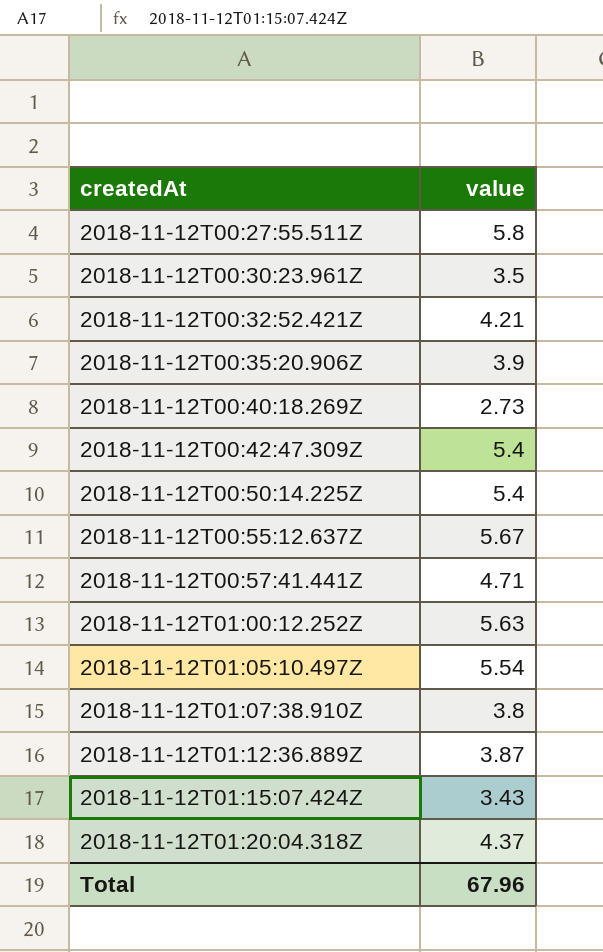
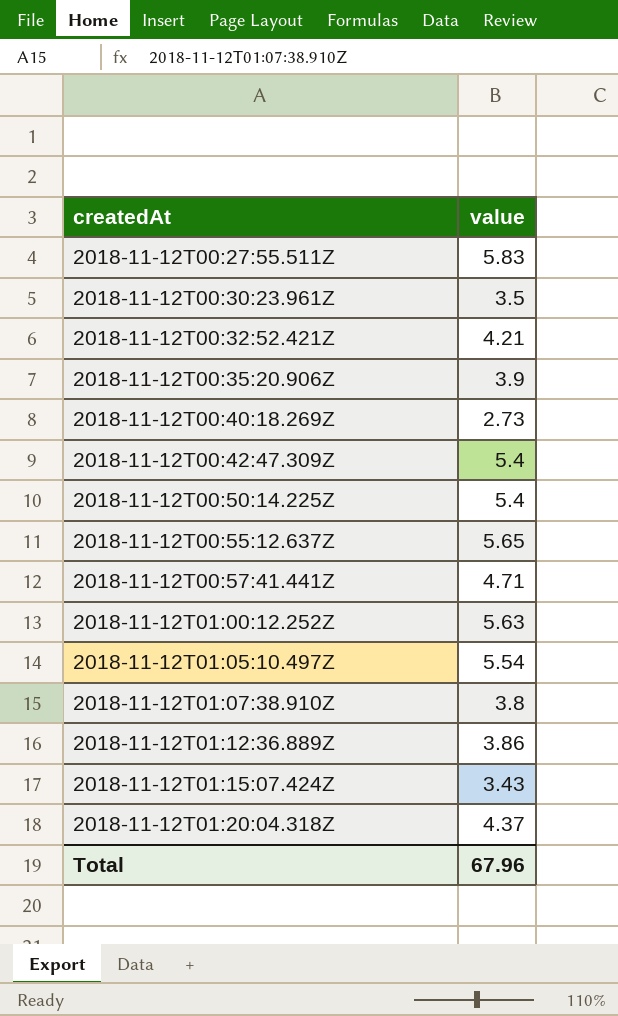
2018-11-12T00:27:55.511Z | value: 5.8 -> 5.83
2018-11-12T00:55:12.637Z | value: 5.67 -> 5.65
2018-11-12T01:12:36.889Z | value: 3.87 -> 3.86

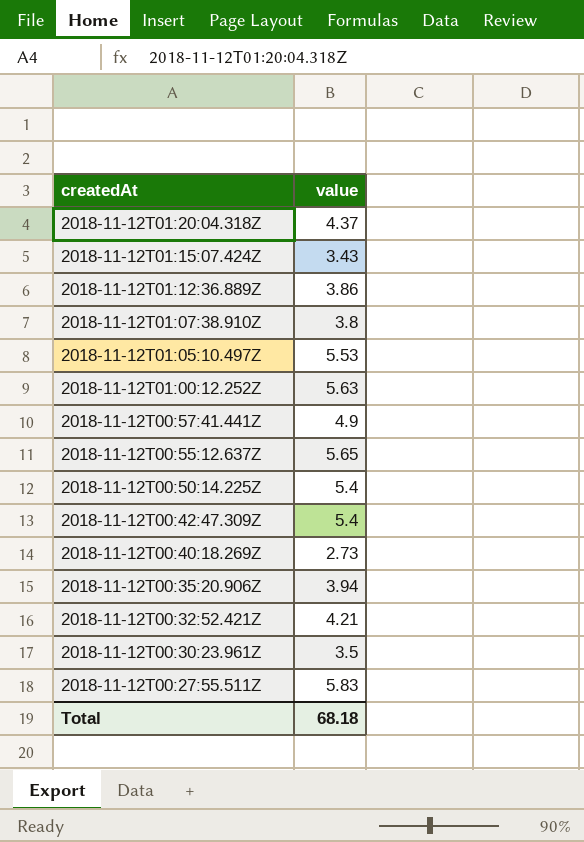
row order: createdAt ascending -> createdAt descending
2018-11-12T01:05:10.497Z | value: 5.54 -> 5.53
2018-11-12T00:57:41.441Z | value: 4.71 -> 4.9
2018-11-12T00:35:20.906Z | value: 3.9 -> 3.94
Total | value: 67.96 -> 68.18

